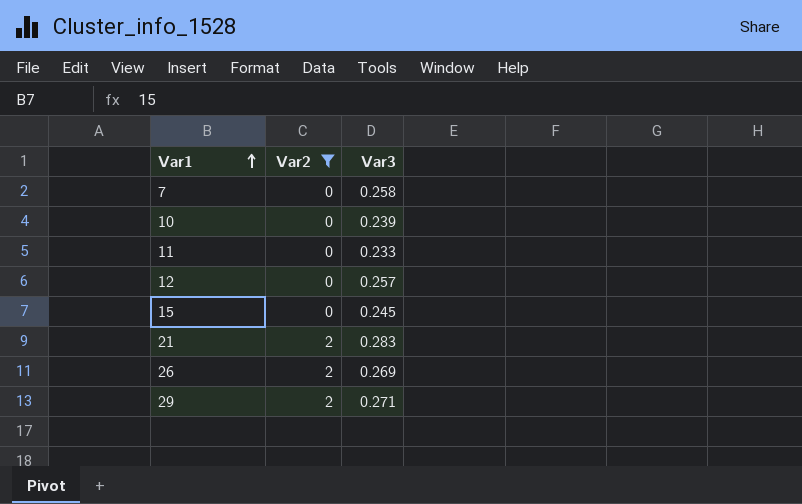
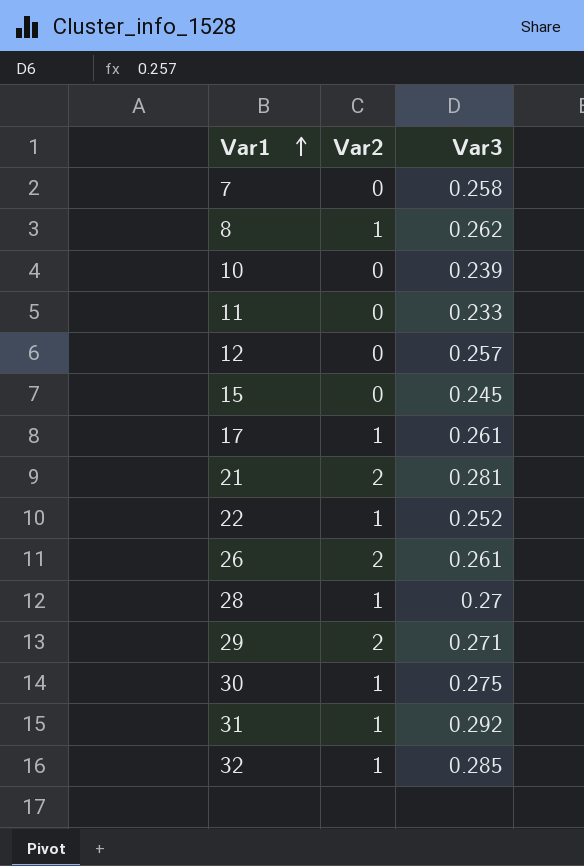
filter: Var2 != 1 -> none
21 | Var3: 0.283 -> 0.281
26 | Var3: 0.269 -> 0.261

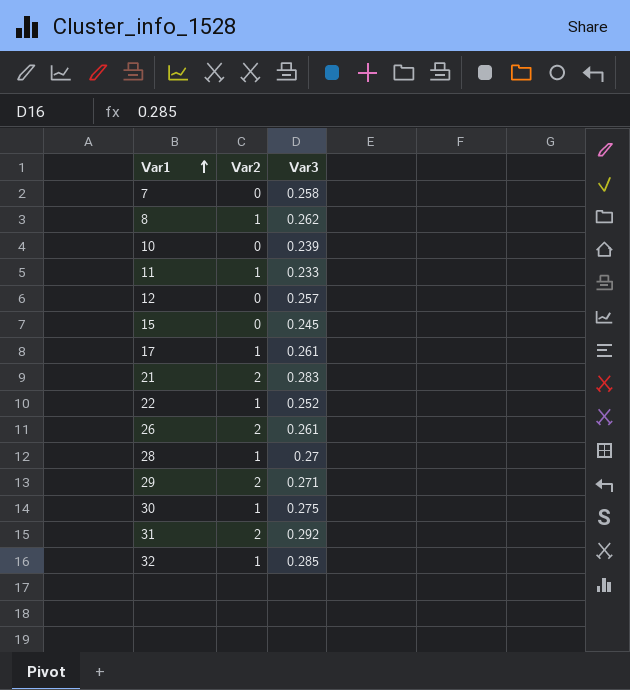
11 | Var2: 0 -> 1
21 | Var3: 0.281 -> 0.283
31 | Var2: 1 -> 2

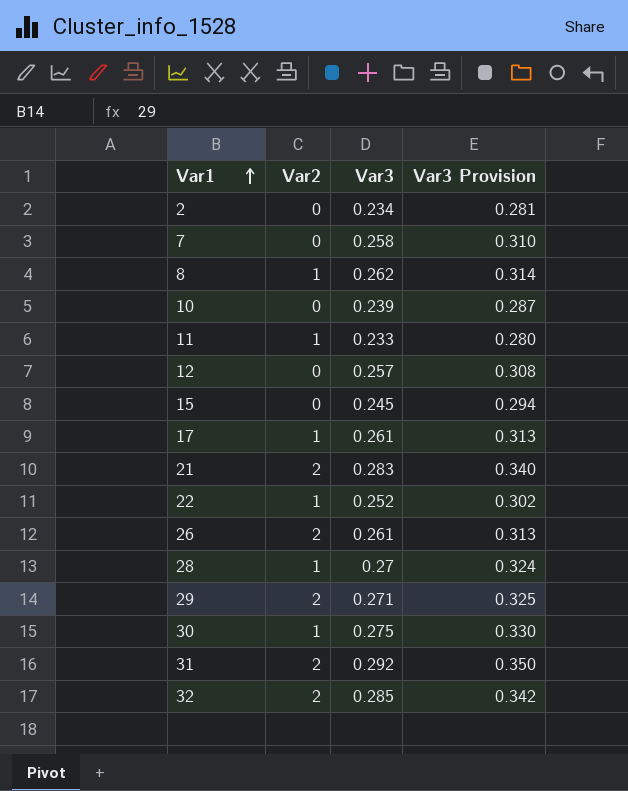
column Var3 Provision | formula: none -> [Var3] * 1.2
row 2: none -> 0 | 0.234 | 0.281
32 | Var2: 1 -> 2

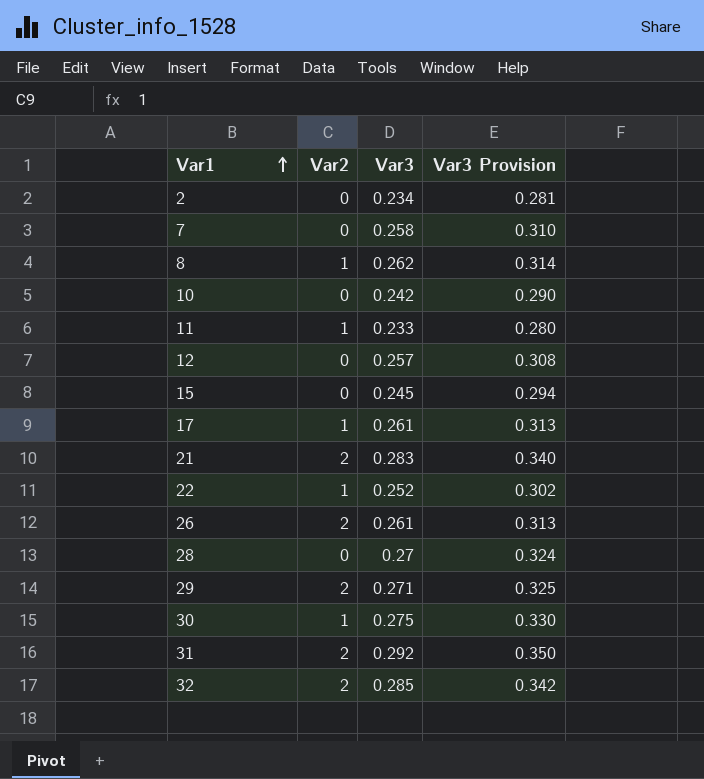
10 | Var3: 0.239 -> 0.242
10 | Var3 Provision: 0.287 -> 0.290
28 | Var2: 1 -> 0

